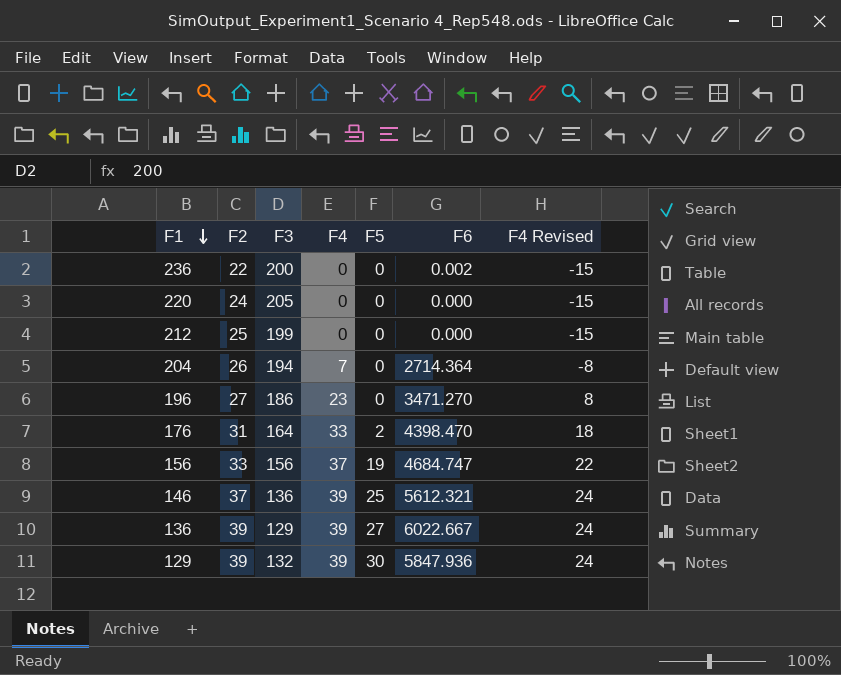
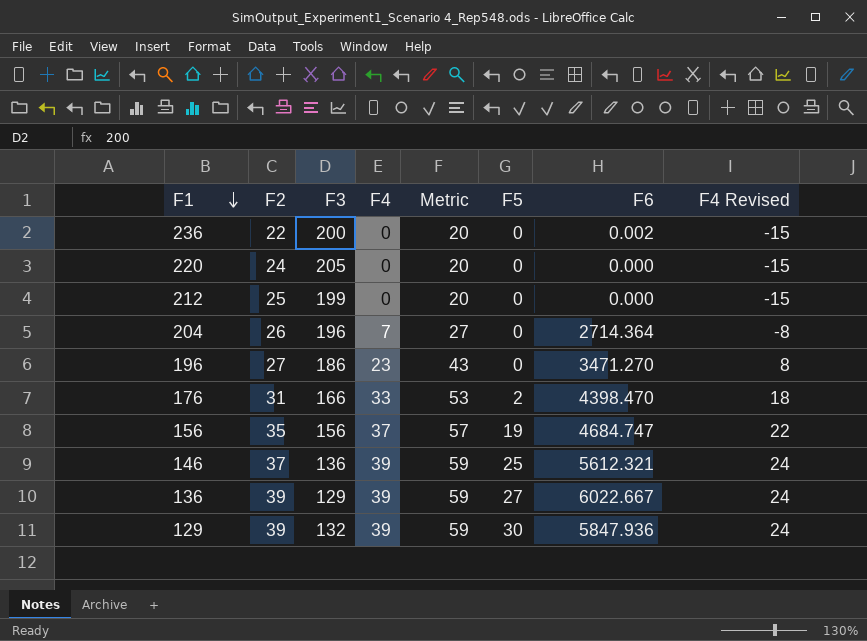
column Metric | formula: none -> [F4] + 20
204 | F3: 194 -> 196
176 | F3: 164 -> 166
156 | F2: 33 -> 35

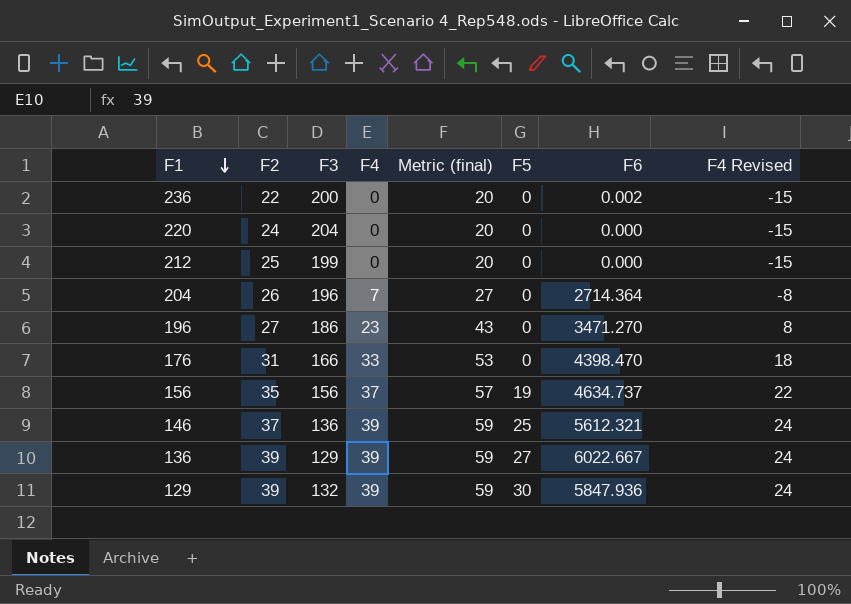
column name: Metric -> Metric (final)
220 | F3: 205 -> 204
176 | F5: 2 -> 0
156 | F6: 4684.747 -> 4634.737

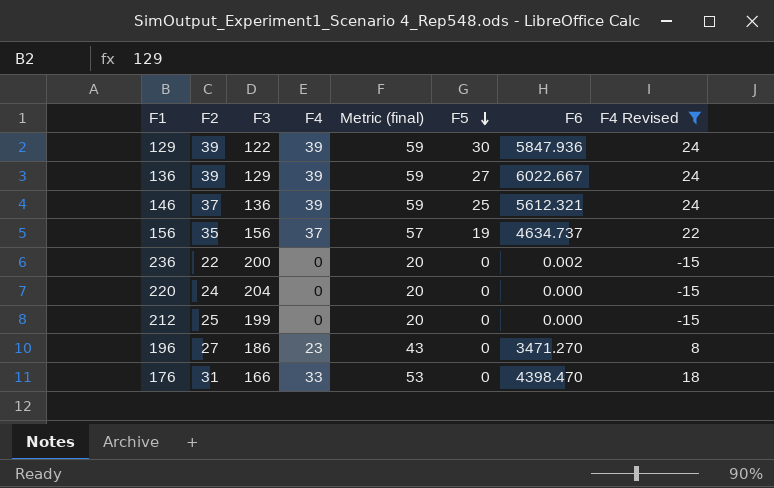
filter: none -> F4 Revised != -8
row order: F1 descending -> F5 descending
129 | F3: 132 -> 122

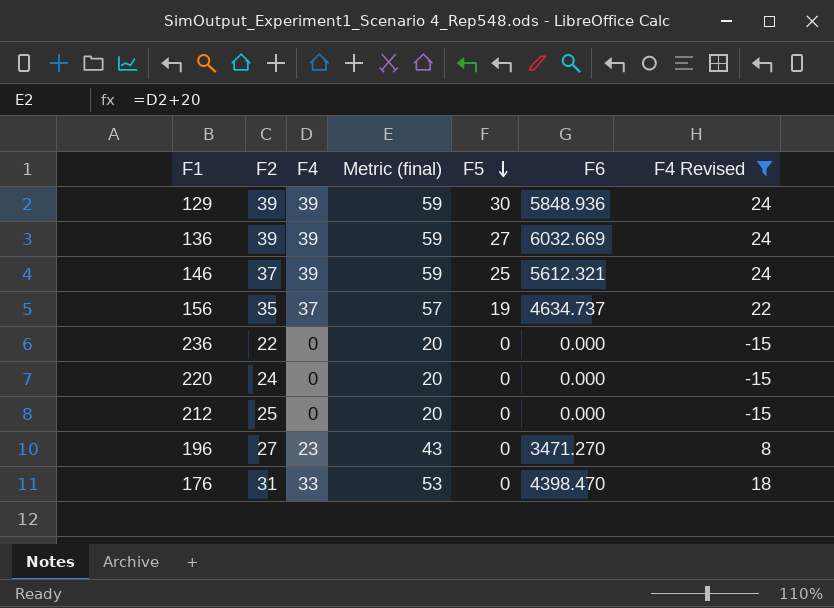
column F3 | position: 3 -> none
129 | F6: 5847.936 -> 5848.936
136 | F6: 6022.667 -> 6032.669
236 | F6: 0.002 -> 0.000

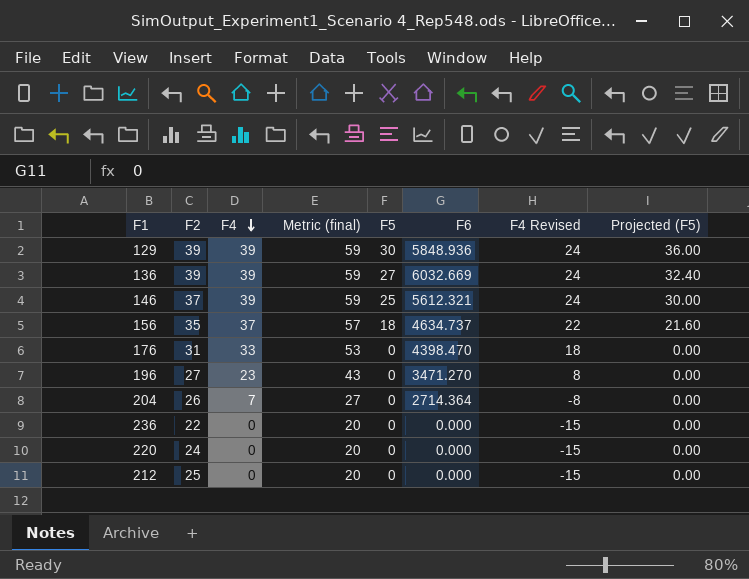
filter: F4 Revised != -8 -> none
row order: F5 descending -> F4 descending
column Projected (F5) | formula: none -> [F5] * 1.2
156 | F5: 19 -> 18

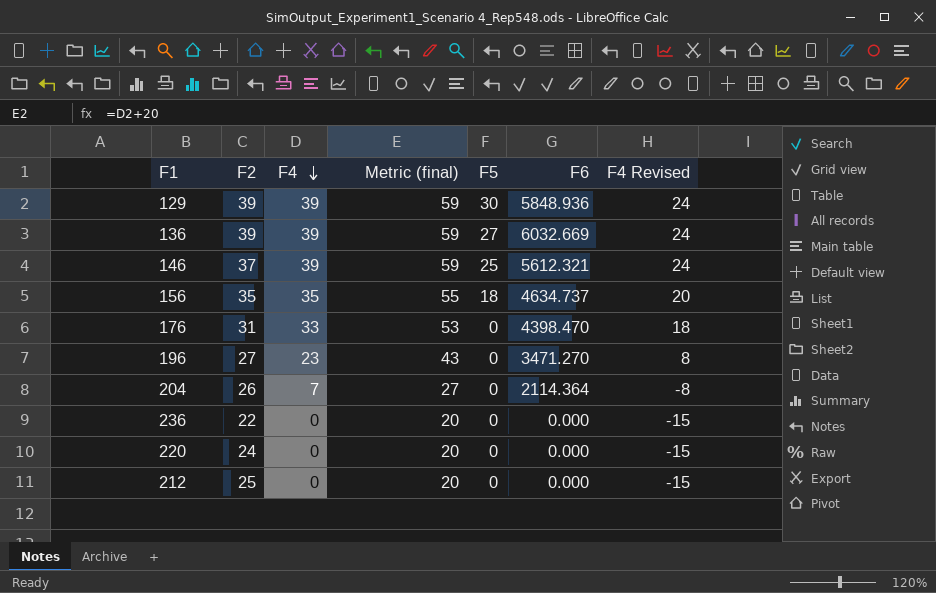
column Projected (F5) | formula: [F5] * 1.2 -> none
156 | F4: 37 -> 35
156 | Metric (final): 57 -> 55
156 | F4 Revised: 22 -> 20
204 | F6: 2714.364 -> 2114.364

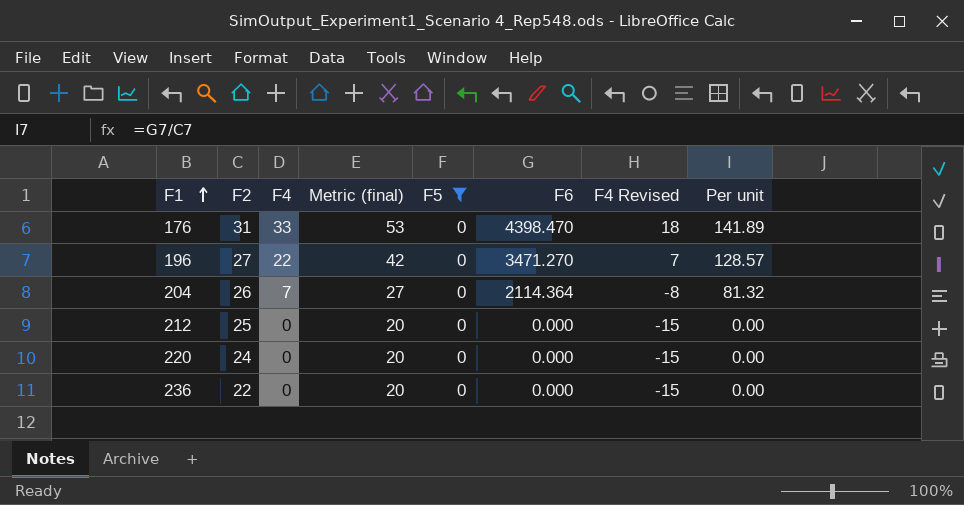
filter: none -> F5 = 0
row order: F4 descending -> F1 ascending
column Per unit | formula: none -> [F6] / [F2]
196 | F4: 23 -> 22
196 | Metric (final): 43 -> 42
196 | F4 Revised: 8 -> 7

